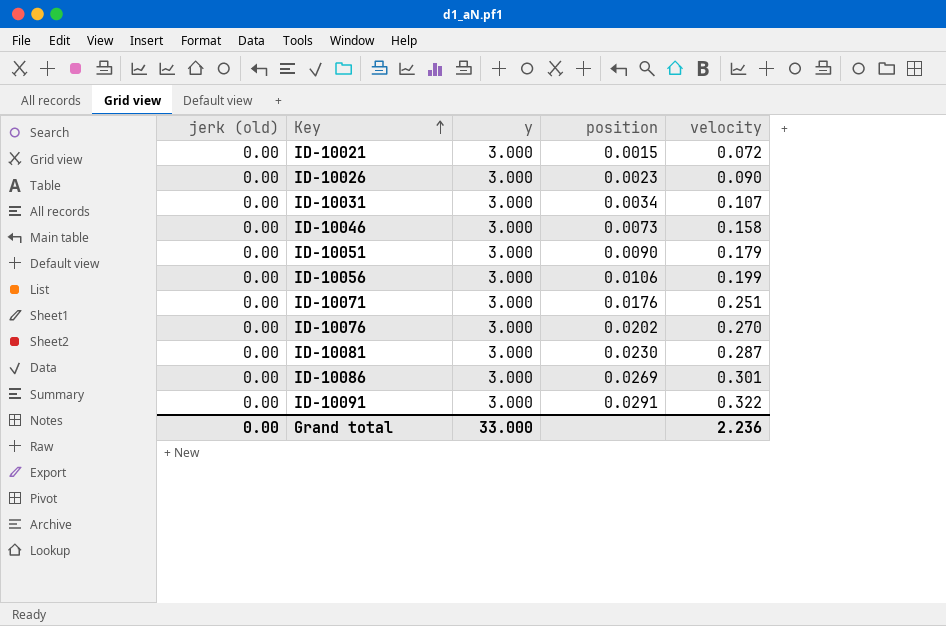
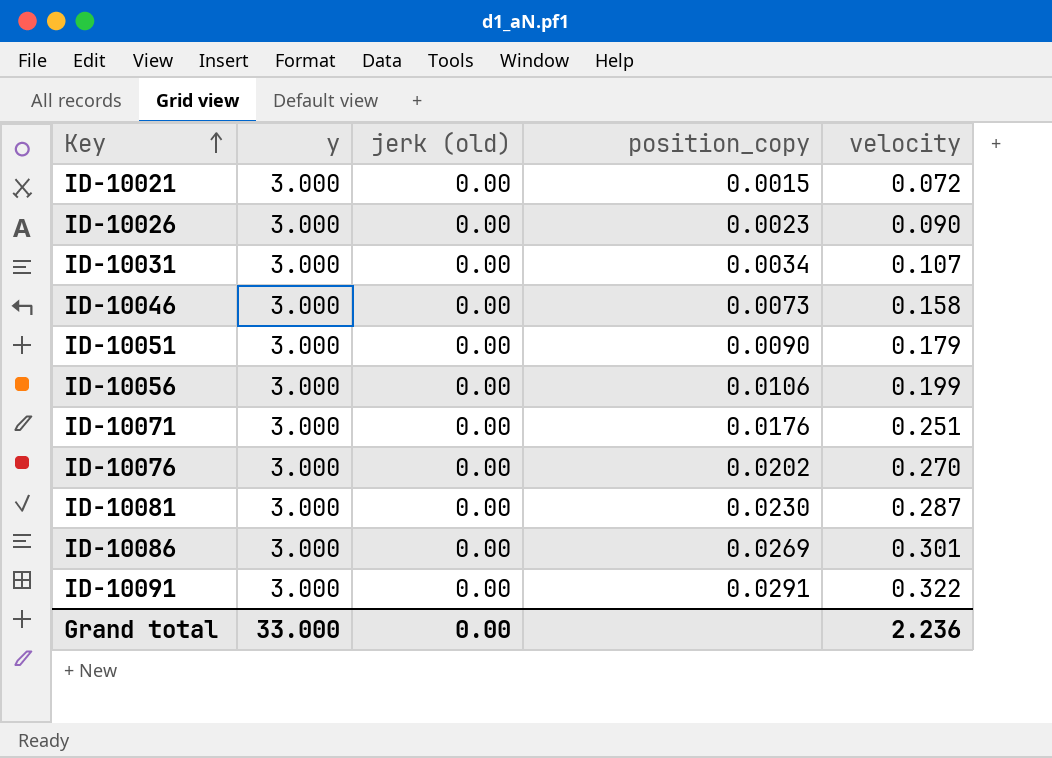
column jerk (old) | position: 1 -> 3
column name: position -> position_copy

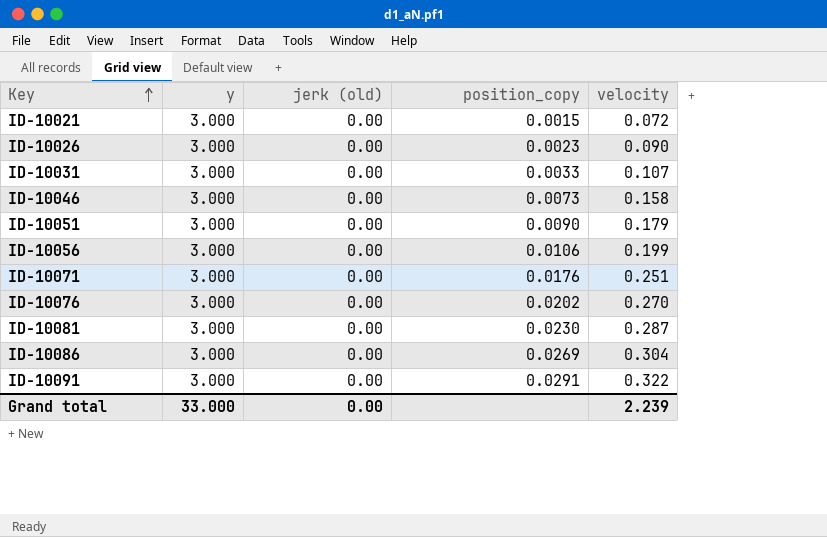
ID-10031 | position_copy: 0.0034 -> 0.0033
ID-10086 | velocity: 0.301 -> 0.304
Grand total | velocity: 2.236 -> 2.239

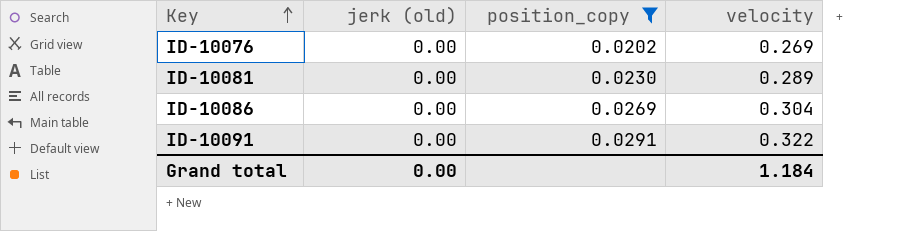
filter: none -> position_copy >= 0.0202
column y | position: 2 -> none
ID-10076 | velocity: 0.270 -> 0.269
ID-10081 | velocity: 0.287 -> 0.289
Grand total | velocity: 2.239 -> 1.184

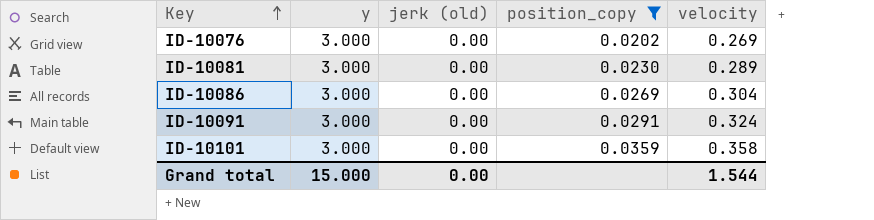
column y | position: none -> 2
ID-10091 | velocity: 0.322 -> 0.324
row ID-10101: none -> 3.000 | 0.00 | 0.0359 | 0.358
Grand total | velocity: 1.184 -> 1.544

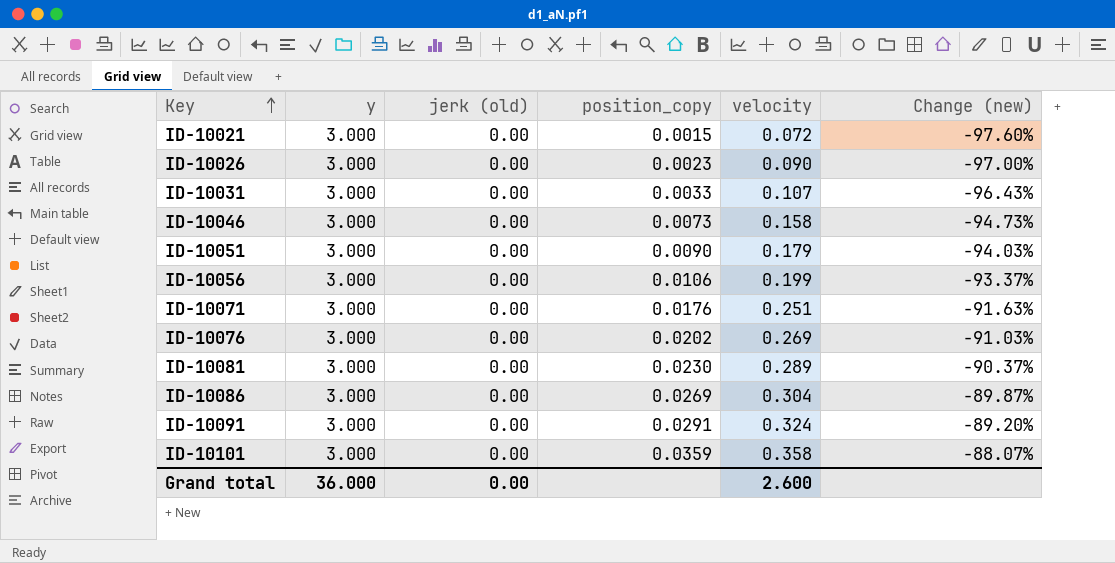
filter: position_copy >= 0.0202 -> none
column Change (new) | formula: none -> ([velocity] - [y]) / [y]
Grand total | y: 15.000 -> 36.000
Grand total | velocity: 1.544 -> 2.600

